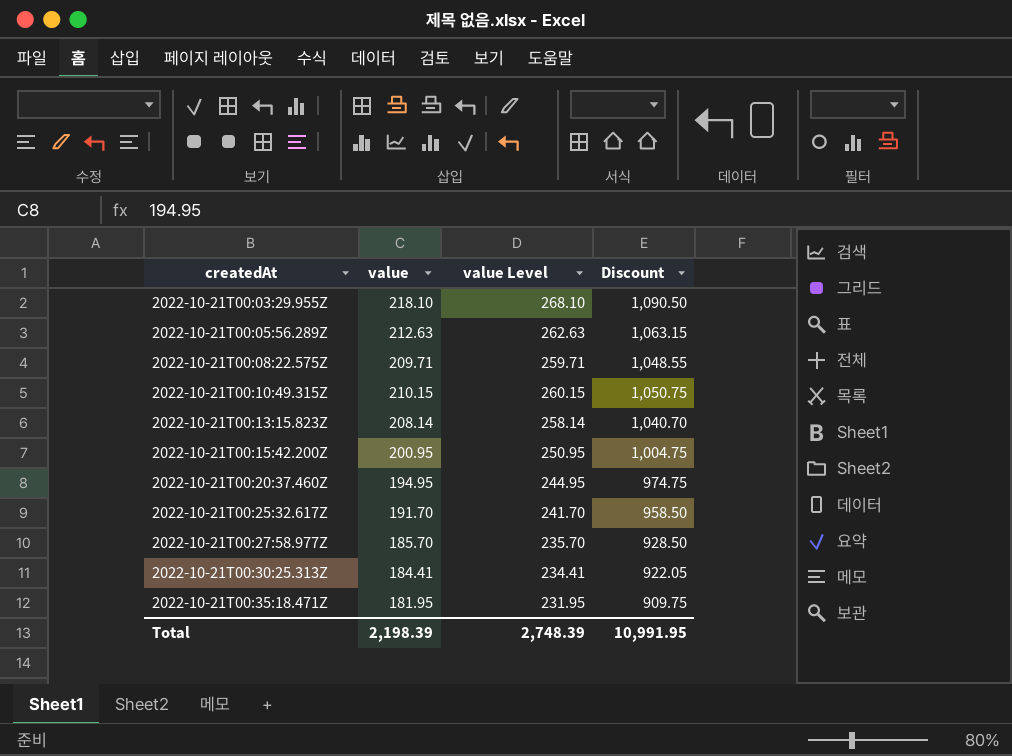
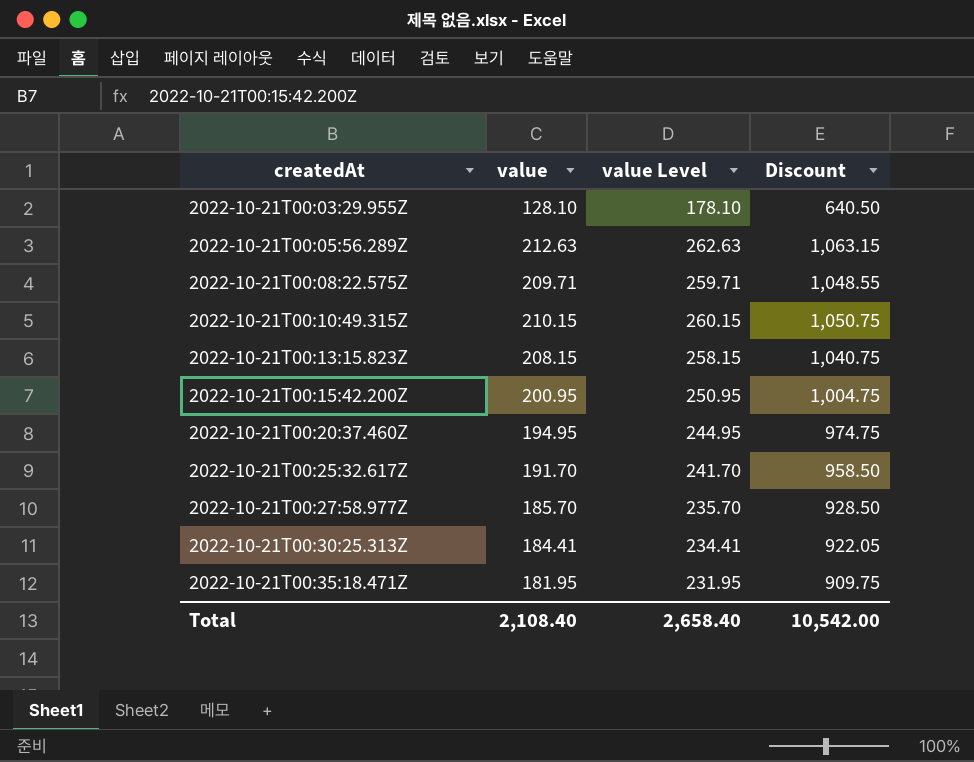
2022-10-21T00:03:29.955Z | value: 218.10 -> 128.10
2022-10-21T00:03:29.955Z | value Level: 268.10 -> 178.10
2022-10-21T00:03:29.955Z | Discount: 1,090.50 -> 640.50
2022-10-21T00:13:15.823Z | value: 208.14 -> 208.15
2022-10-21T00:13:15.823Z | value Level: 258.14 -> 258.15
2022-10-21T00:13:15.823Z | Discount: 1,040.70 -> 1,040.75
Total | value: 2,198.39 -> 2,108.40
Total | value Level: 2,748.39 -> 2,658.40
Total | Discount: 10,991.95 -> 10,542.00

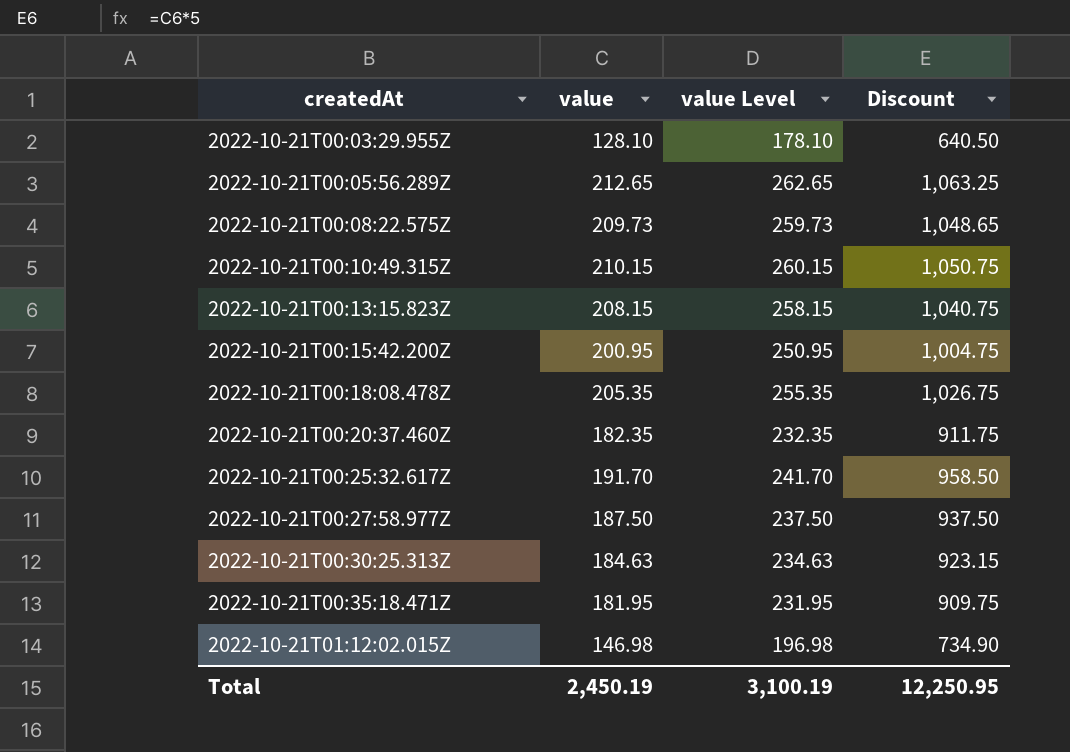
2022-10-21T00:05:56.289Z | value: 212.63 -> 212.65
2022-10-21T00:05:56.289Z | value Level: 262.63 -> 262.65
2022-10-21T00:05:56.289Z | Discount: 1,063.15 -> 1,063.25
2022-10-21T00:08:22.575Z | value: 209.71 -> 209.73
2022-10-21T00:08:22.575Z | value Level: 259.71 -> 259.73
2022-10-21T00:08:22.575Z | Discount: 1,048.55 -> 1,048.65
row 2022-10-21T00:18:08.478Z: none -> 205.35 | 255.35 | 1,026.75
2022-10-21T00:20:37.460Z | value: 194.95 -> 182.35
2022-10-21T00:20:37.460Z | value Level: 244.95 -> 232.35
2022-10-21T00:20:37.460Z | Discount: 974.75 -> 911.75
2022-10-21T00:27:58.977Z | value: 185.70 -> 187.50
2022-10-21T00:27:58.977Z | value Level: 235.70 -> 237.50
2022-10-21T00:27:58.977Z | Discount: 928.50 -> 937.50
2022-10-21T00:30:25.313Z | value: 184.41 -> 184.63
2022-10-21T00:30:25.313Z | value Level: 234.41 -> 234.63
2022-10-21T00:30:25.313Z | Discount: 922.05 -> 923.15
row 2022-10-21T01:12:02.015Z: none -> 146.98 | 196.98 | 734.90
Total | value: 2,108.40 -> 2,450.19
Total | value Level: 2,658.40 -> 3,100.19
Total | Discount: 10,542.00 -> 12,250.95

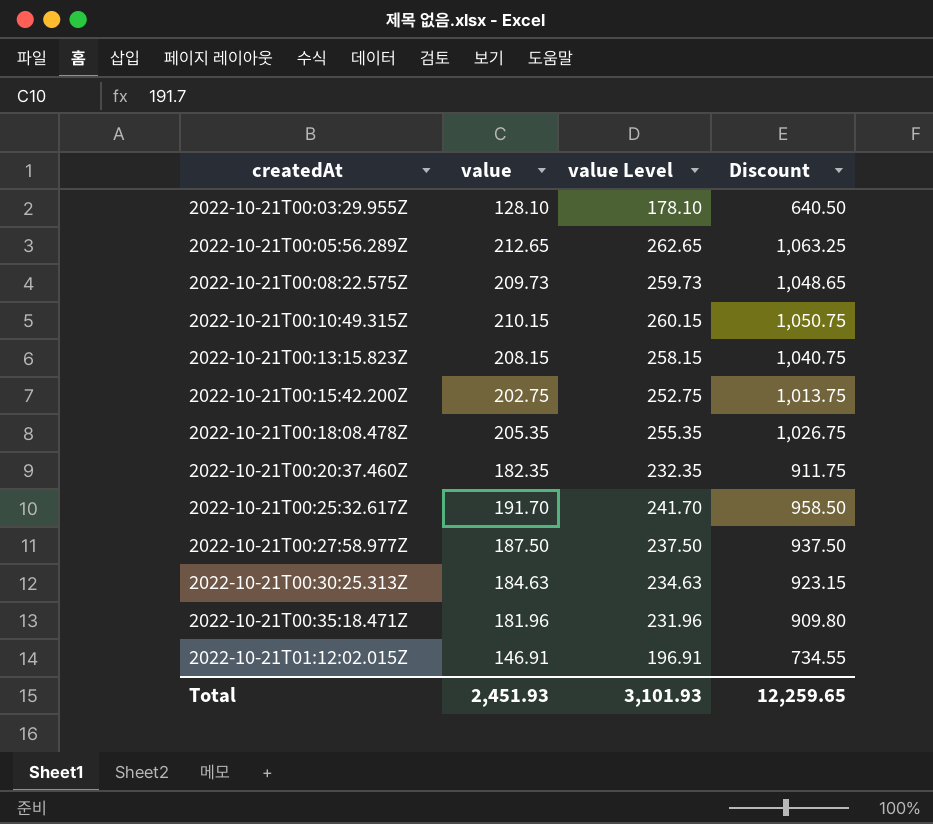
2022-10-21T00:15:42.200Z | value: 200.95 -> 202.75
2022-10-21T00:15:42.200Z | value Level: 250.95 -> 252.75
2022-10-21T00:15:42.200Z | Discount: 1,004.75 -> 1,013.75
2022-10-21T00:35:18.471Z | value: 181.95 -> 181.96
2022-10-21T00:35:18.471Z | value Level: 231.95 -> 231.96
2022-10-21T00:35:18.471Z | Discount: 909.75 -> 909.80
2022-10-21T01:12:02.015Z | value: 146.98 -> 146.91
2022-10-21T01:12:02.015Z | value Level: 196.98 -> 196.91
2022-10-21T01:12:02.015Z | Discount: 734.90 -> 734.55
Total | value: 2,450.19 -> 2,451.93
Total | value Level: 3,100.19 -> 3,101.93
Total | Discount: 12,250.95 -> 12,259.65

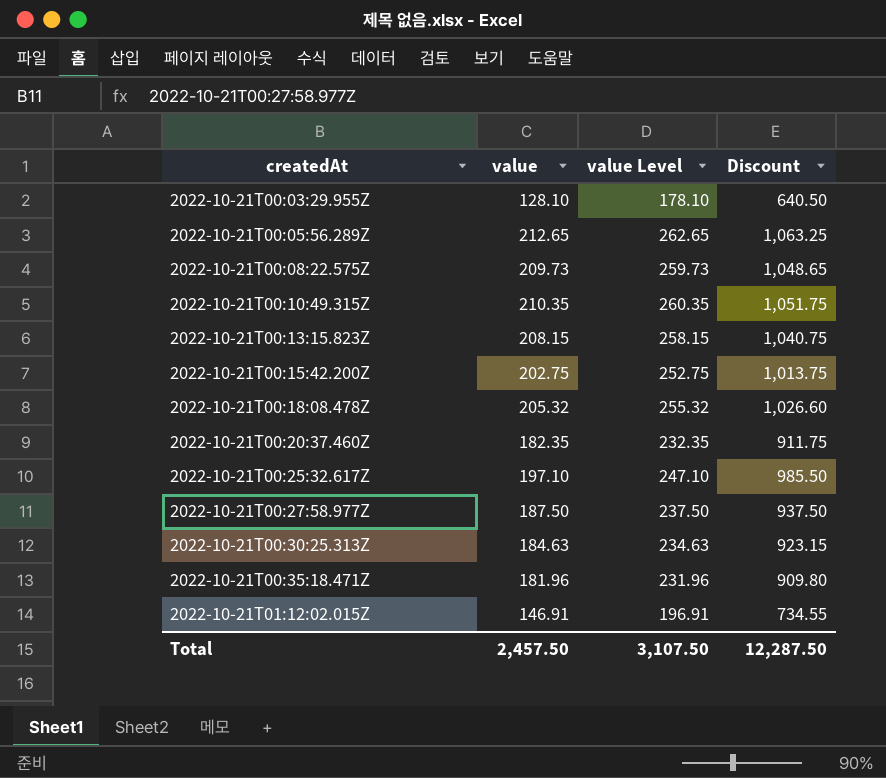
2022-10-21T00:10:49.315Z | value: 210.15 -> 210.35
2022-10-21T00:10:49.315Z | value Level: 260.15 -> 260.35
2022-10-21T00:10:49.315Z | Discount: 1,050.75 -> 1,051.75
2022-10-21T00:18:08.478Z | value: 205.35 -> 205.32
2022-10-21T00:18:08.478Z | value Level: 255.35 -> 255.32
2022-10-21T00:18:08.478Z | Discount: 1,026.75 -> 1,026.60
2022-10-21T00:25:32.617Z | value: 191.70 -> 197.10
2022-10-21T00:25:32.617Z | value Level: 241.70 -> 247.10
2022-10-21T00:25:32.617Z | Discount: 958.50 -> 985.50
Total | value: 2,451.93 -> 2,457.50
Total | value Level: 3,101.93 -> 3,107.50
Total | Discount: 12,259.65 -> 12,287.50

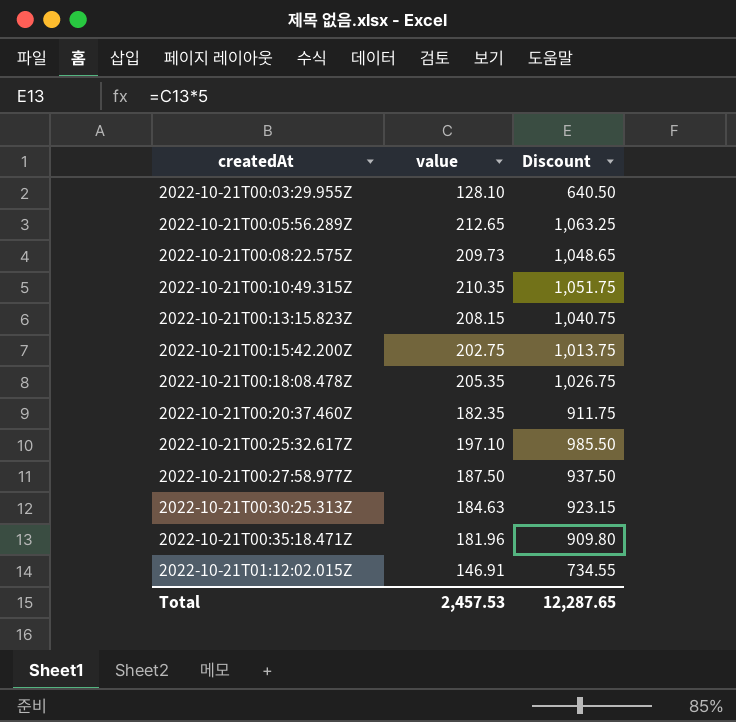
column value Level | formula: [value] + 50 -> none
2022-10-21T00:18:08.478Z | value: 205.32 -> 205.35
2022-10-21T00:18:08.478Z | Discount: 1,026.60 -> 1,026.75
Total | value: 2,457.50 -> 2,457.53
Total | Discount: 12,287.50 -> 12,287.65

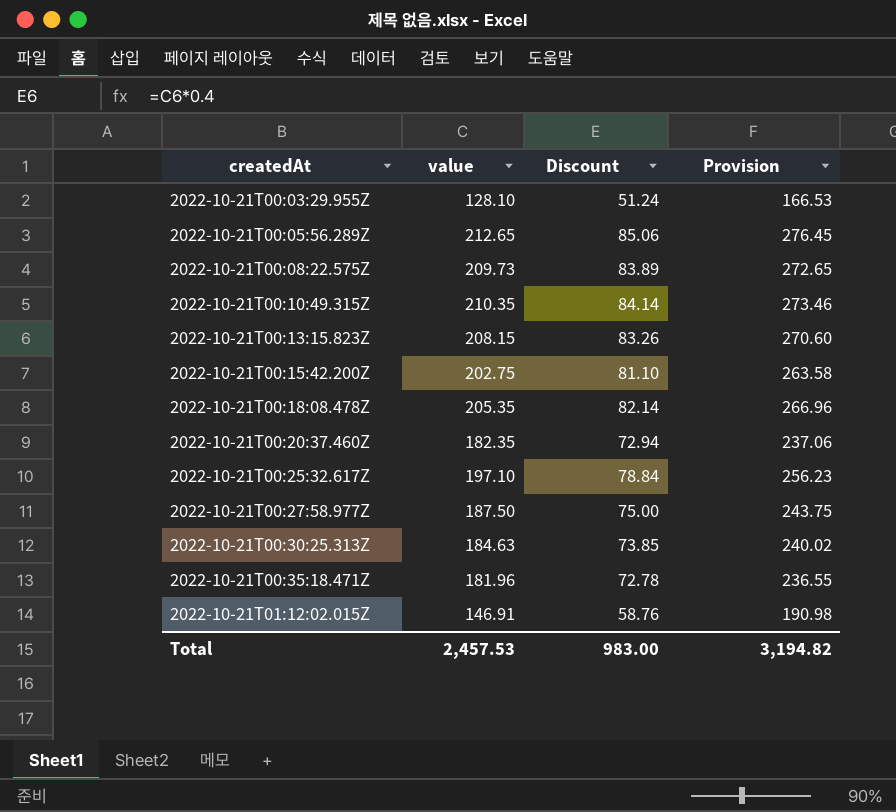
column Discount | formula: [value] * 5 -> [value] * 0.4
column Provision | formula: none -> [value] * 1.3
Total | Discount: 12,287.65 -> 983.00

